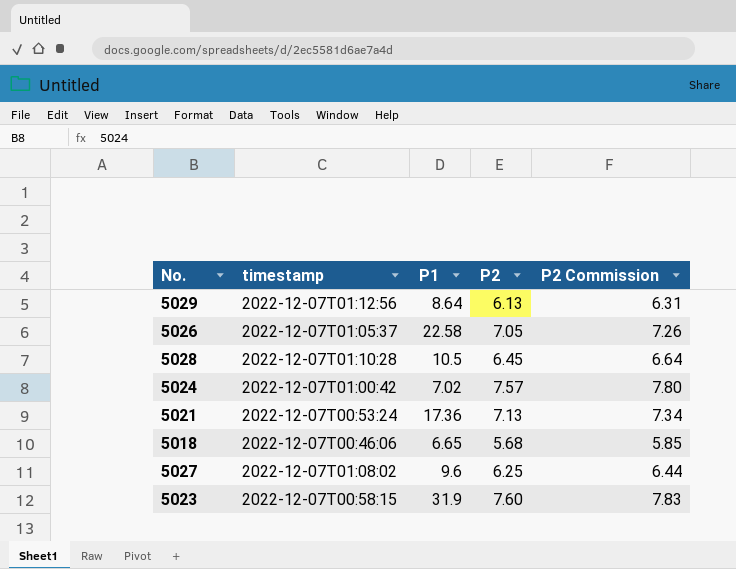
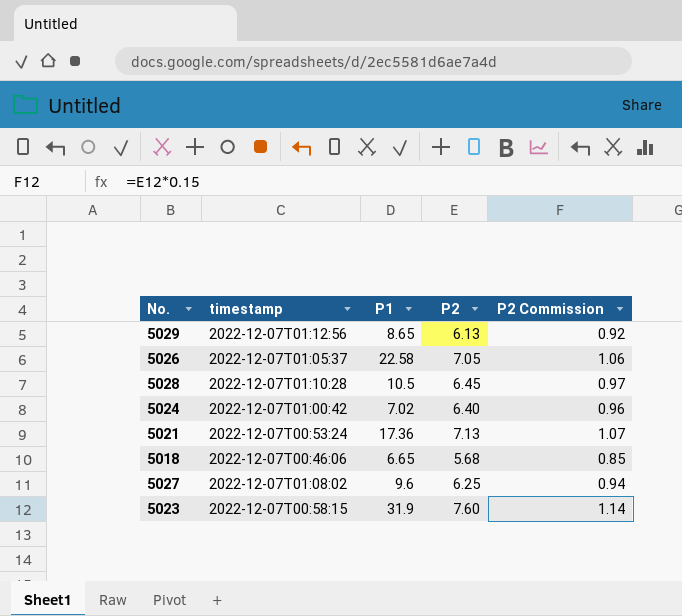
column P2 Commission | formula: [P2] * 1.03 -> [P2] * 0.15
5029 | P1: 8.64 -> 8.65
5024 | P2: 7.57 -> 6.40

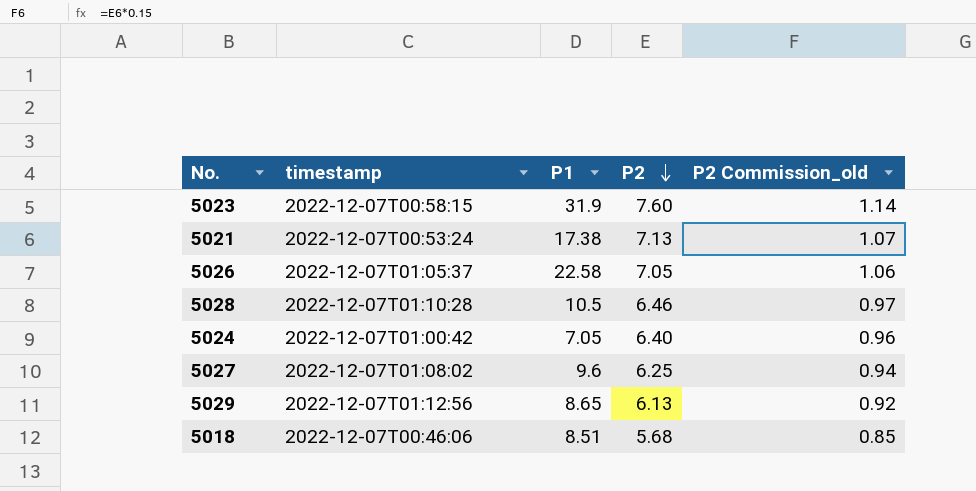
row order: none -> P2 descending
column name: P2 Commission -> P2 Commission_old
5021 | P1: 17.36 -> 17.38
5028 | P2: 6.45 -> 6.46
5024 | P1: 7.02 -> 7.05
5018 | P1: 6.65 -> 8.51

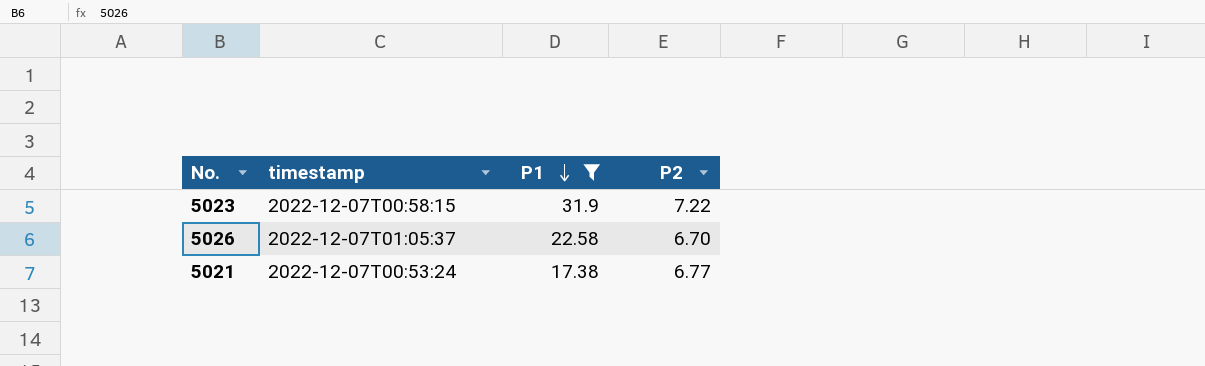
filter: none -> P1 >= 17.38
row order: P2 descending -> P1 descending
column P2 Commission_old | formula: [P2] * 0.15 -> none
5023 | P2: 7.60 -> 7.22
5026 | P2: 7.05 -> 6.70
5021 | P2: 7.13 -> 6.77

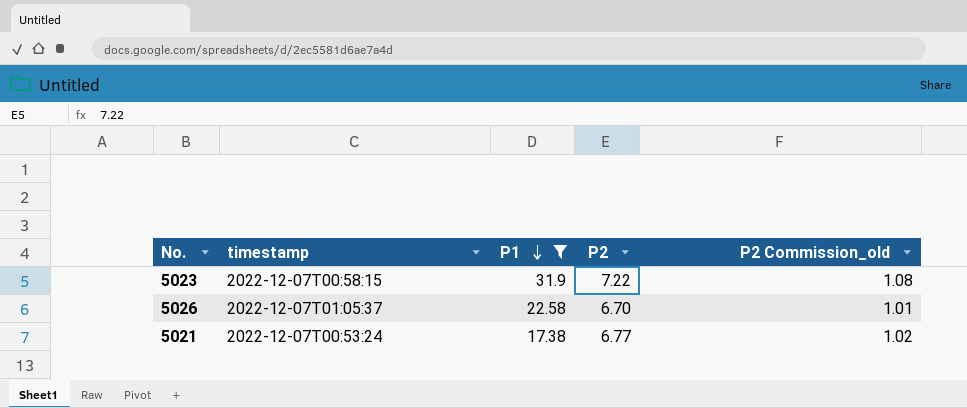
column P2 Commission_old | formula: none -> [P2] * 0.15

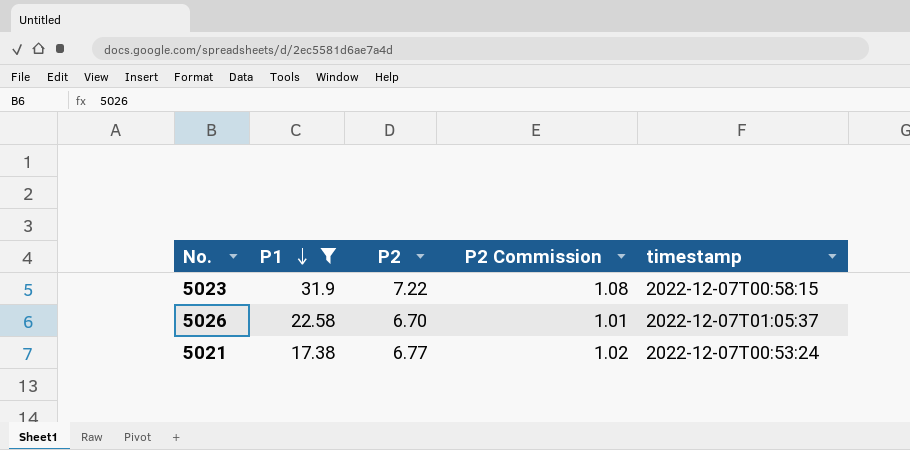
column name: P2 Commission_old -> P2 Commission
column timestamp | position: 2 -> 5

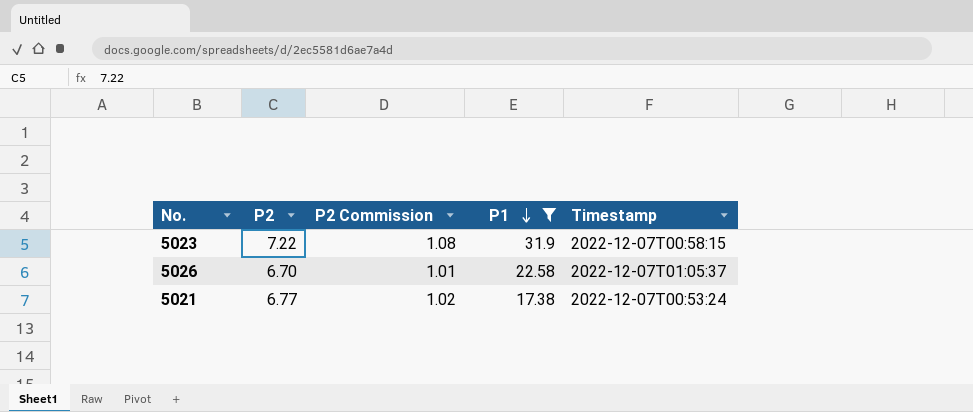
column P1 | position: 2 -> 4
column name: timestamp -> Timestamp

